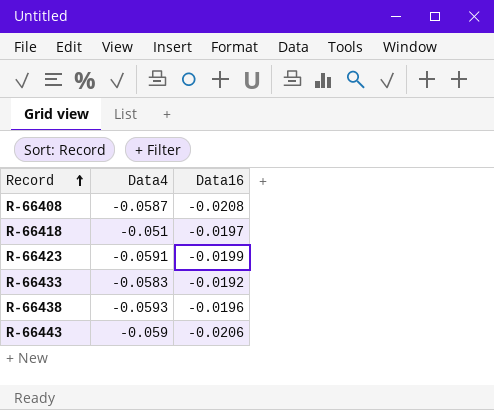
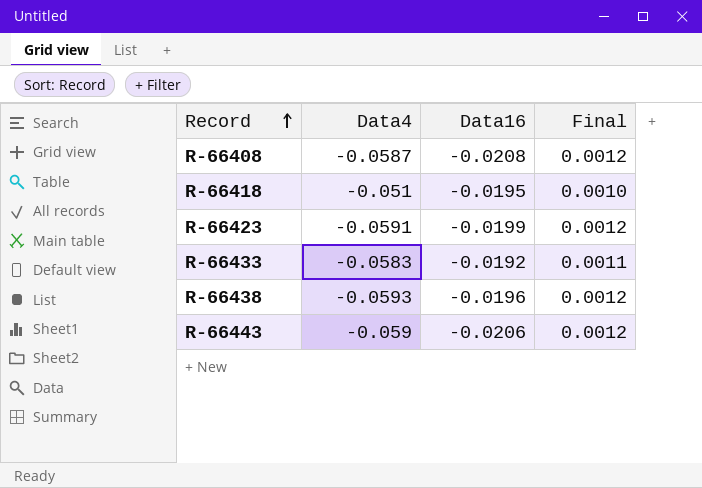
column Final | formula: none -> [Data4] * [Data16]
R-66418 | Data16: -0.0197 -> -0.0195

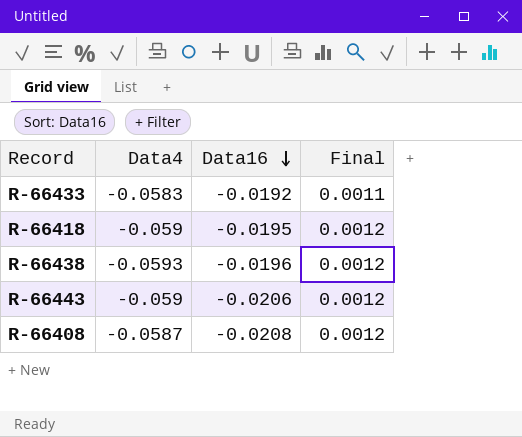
row order: Record ascending -> Data16 descending
row R-66423: -0.0591 | -0.0199 | 0.0012 -> none
R-66418 | Data4: -0.051 -> -0.059
R-66418 | Final: 0.0010 -> 0.0012

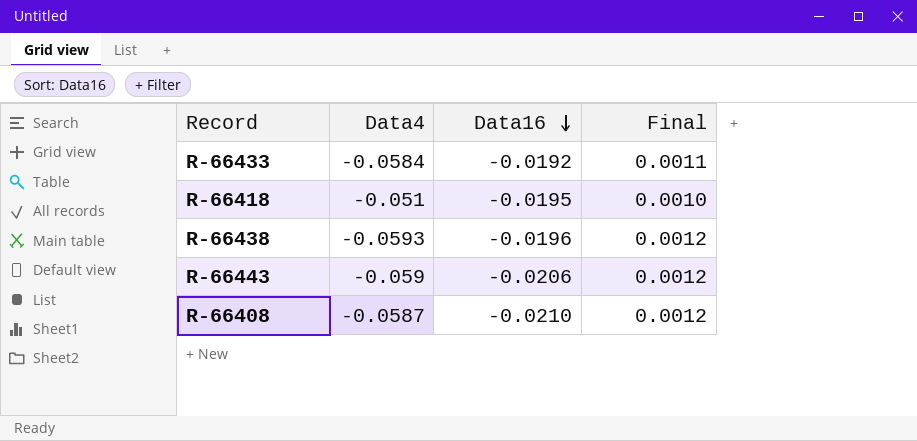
R-66433 | Data4: -0.0583 -> -0.0584
R-66418 | Data4: -0.059 -> -0.051
R-66418 | Final: 0.0012 -> 0.0010
R-66408 | Data16: -0.0208 -> -0.0210

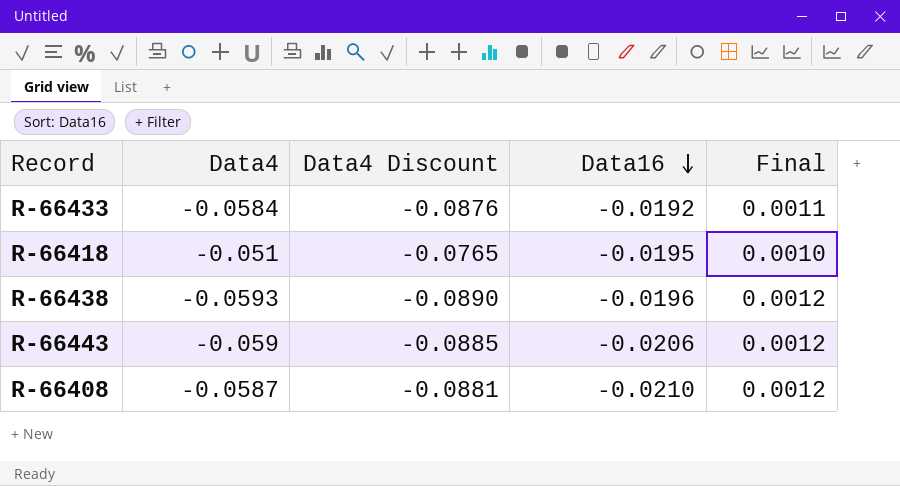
column Data4 Discount | formula: none -> [Data4] * 1.5

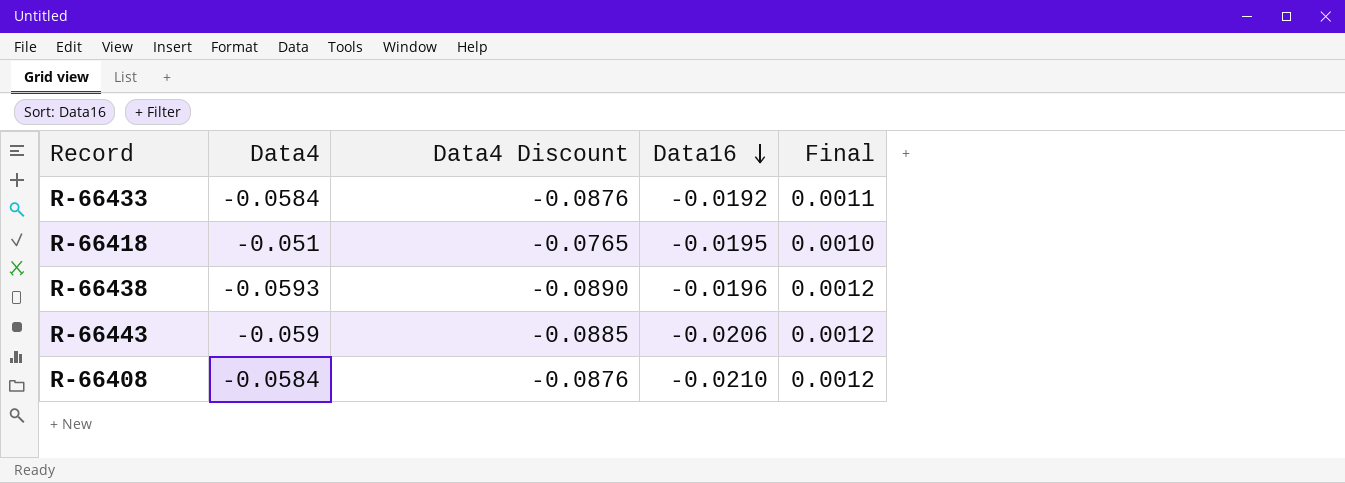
R-66408 | Data4: -0.0587 -> -0.0584
R-66408 | Data4 Discount: -0.0881 -> -0.0876

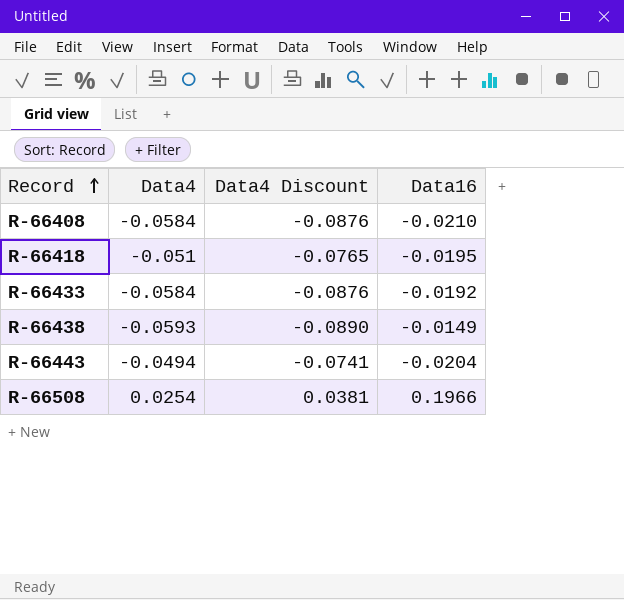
row order: Data16 descending -> Record ascending
column Final | formula: [Data4] * [Data16] -> none
R-66438 | Data16: -0.0196 -> -0.0149
R-66443 | Data4: -0.059 -> -0.0494
R-66443 | Data4 Discount: -0.0885 -> -0.0741
R-66443 | Data16: -0.0206 -> -0.0204
row R-66508: none -> 0.0254 | 0.0381 | 0.1966

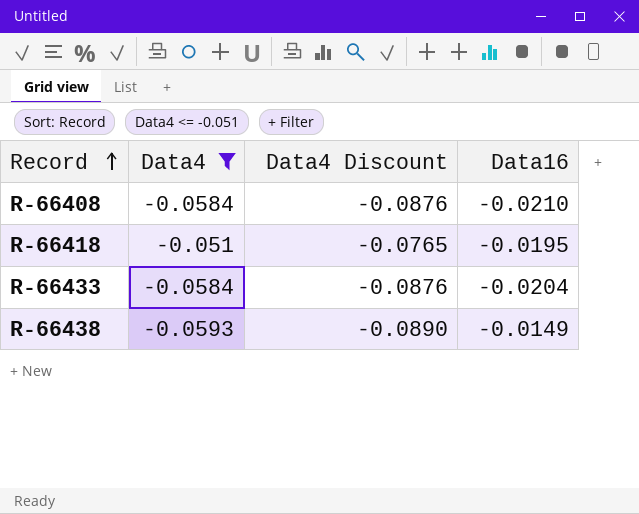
filter: none -> Data4 <= -0.051
R-66433 | Data16: -0.0192 -> -0.0204

